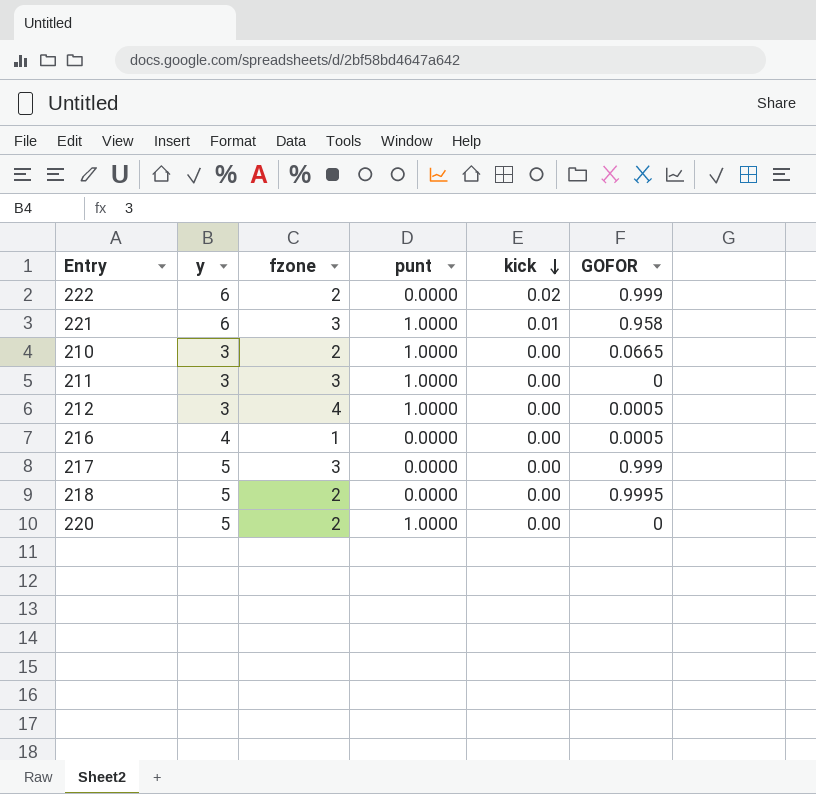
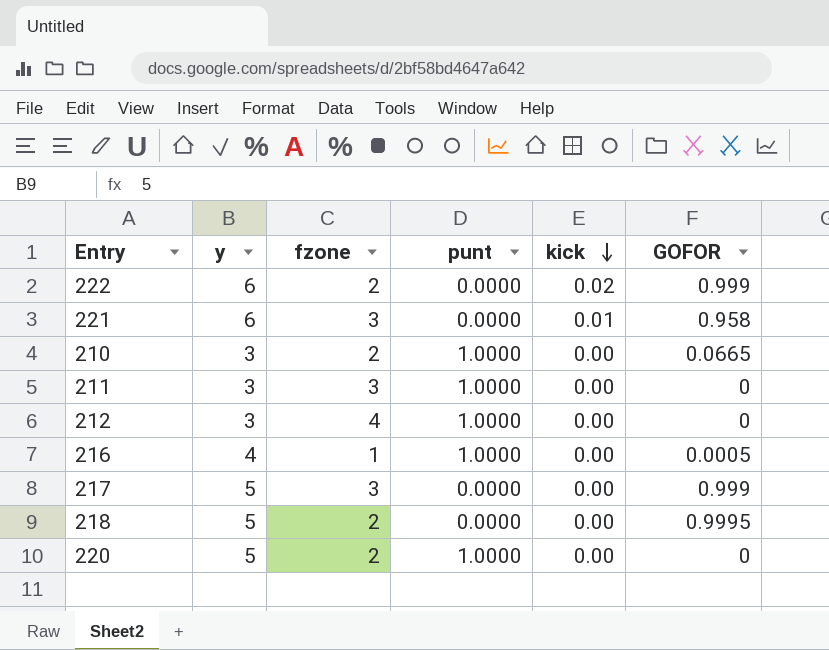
221 | punt: 1.0000 -> 0.0000
212 | GOFOR: 0.0005 -> 0
216 | punt: 0.0000 -> 1.0000

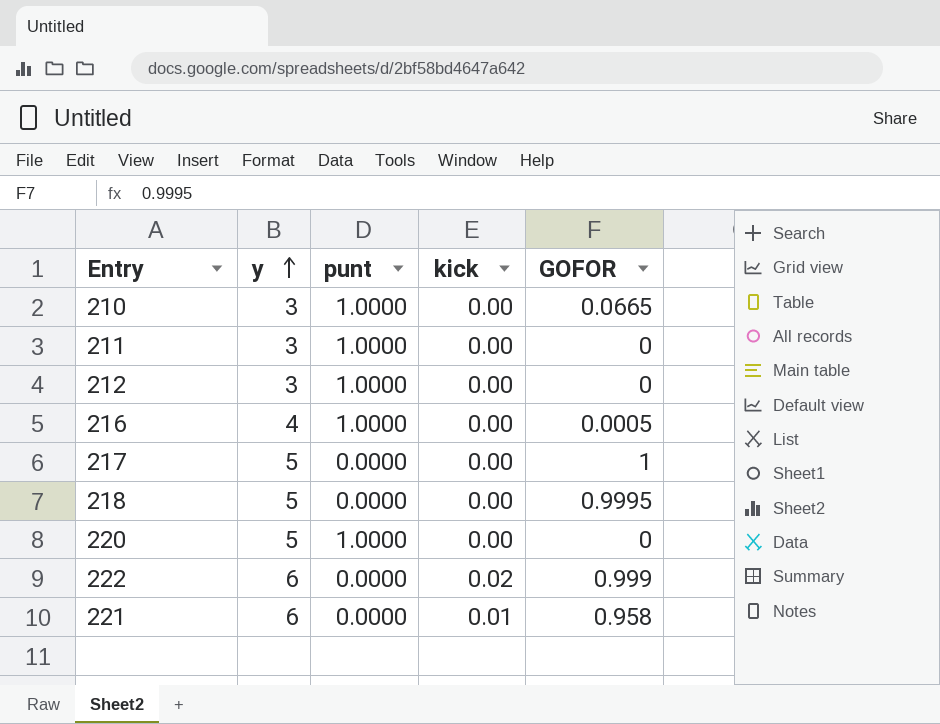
row order: kick descending -> y ascending
column fzone | position: 3 -> none
217 | GOFOR: 0.999 -> 1

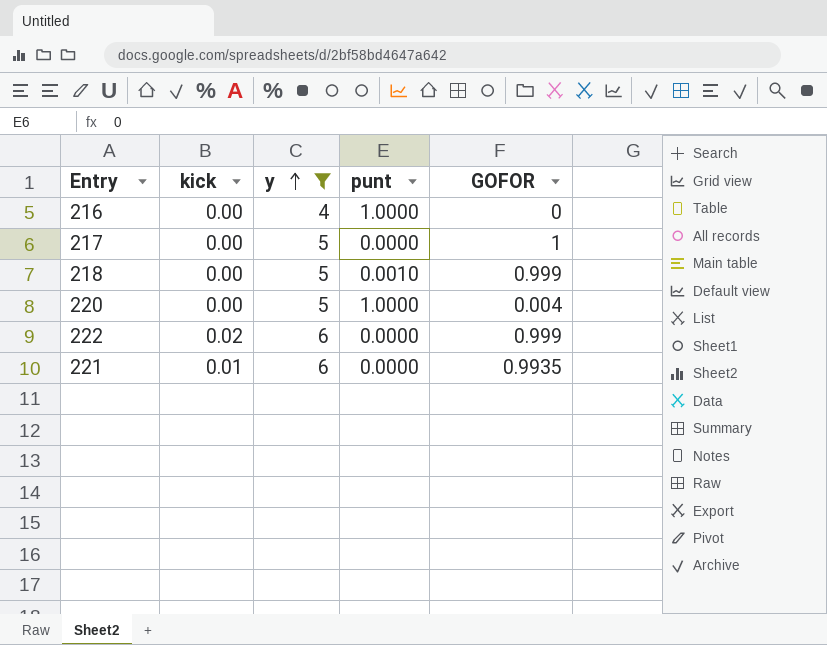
filter: none -> y != 3
column kick | position: 4 -> 2
216 | GOFOR: 0.0005 -> 0
218 | punt: 0.0000 -> 0.0010
218 | GOFOR: 0.9995 -> 0.999
220 | GOFOR: 0 -> 0.004
221 | GOFOR: 0.958 -> 0.9935

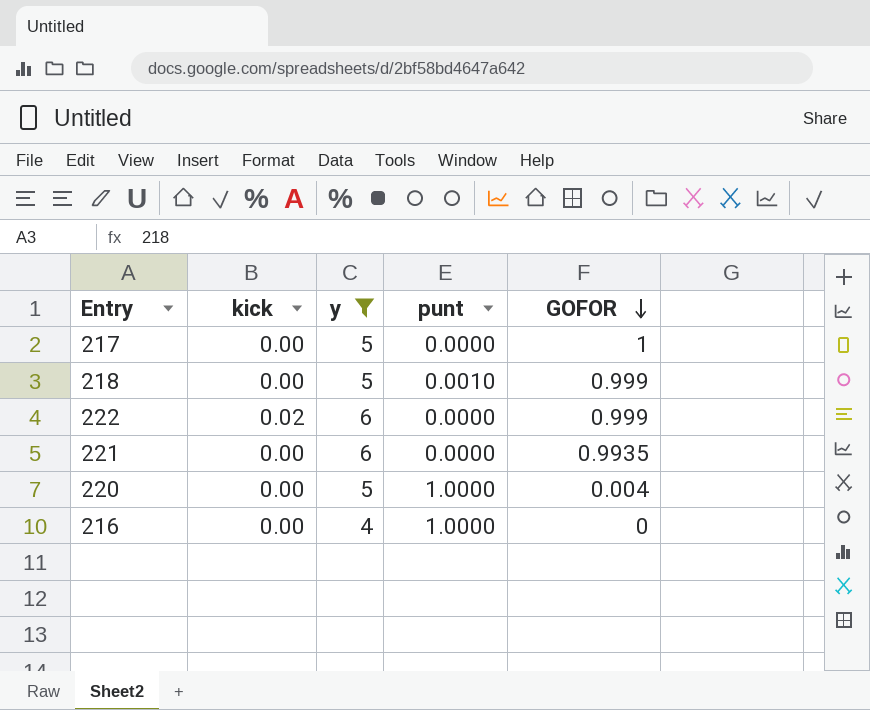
row order: y ascending -> GOFOR descending
221 | kick: 0.01 -> 0.00

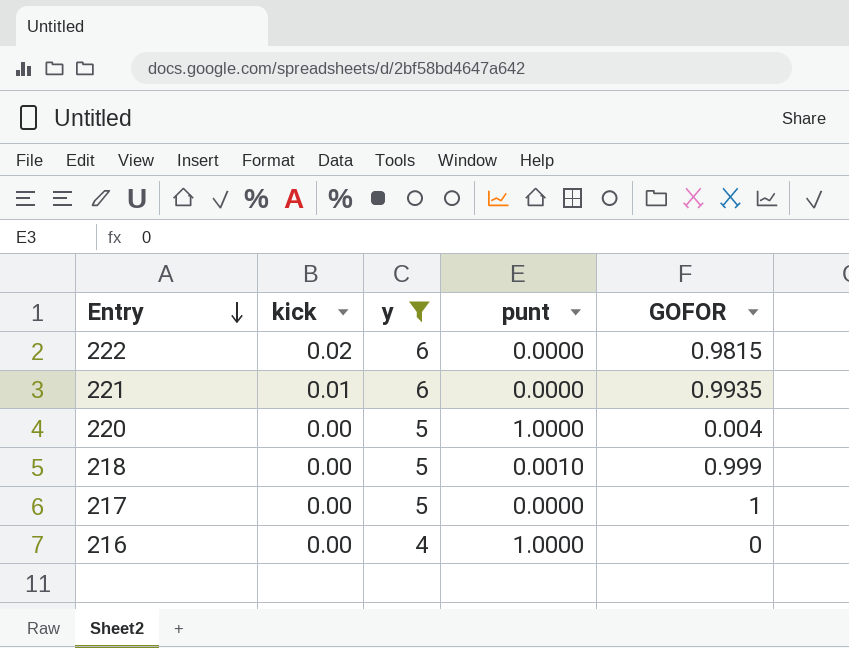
row order: GOFOR descending -> Entry descending
222 | GOFOR: 0.999 -> 0.9815
221 | kick: 0.00 -> 0.01

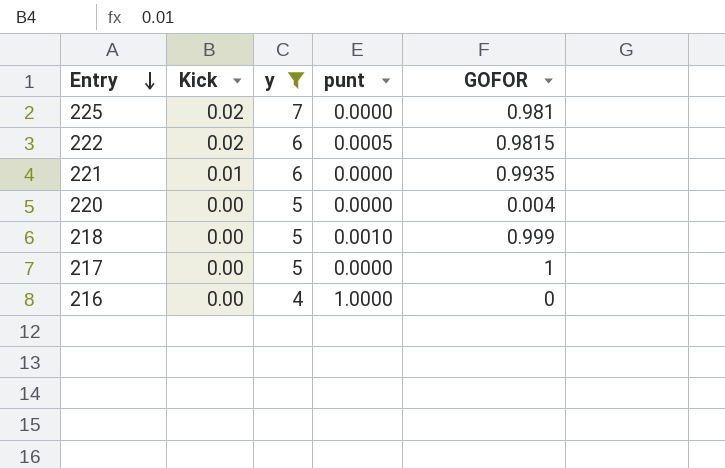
column name: kick -> Kick
row 225: none -> 0.02 | 7 | 0.0000 | 0.981
222 | punt: 0.0000 -> 0.0005
220 | punt: 1.0000 -> 0.0000

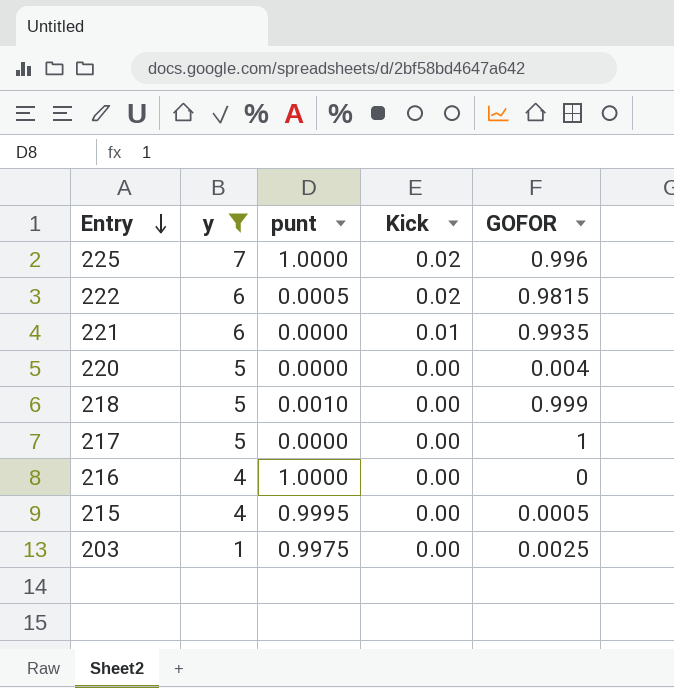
column Kick | position: 2 -> 4
225 | punt: 0.0000 -> 1.0000
225 | GOFOR: 0.981 -> 0.996
row 215: none -> 4 | 0.9995 | 0.00 | 0.0005
row 203: none -> 1 | 0.9975 | 0.00 | 0.0025

